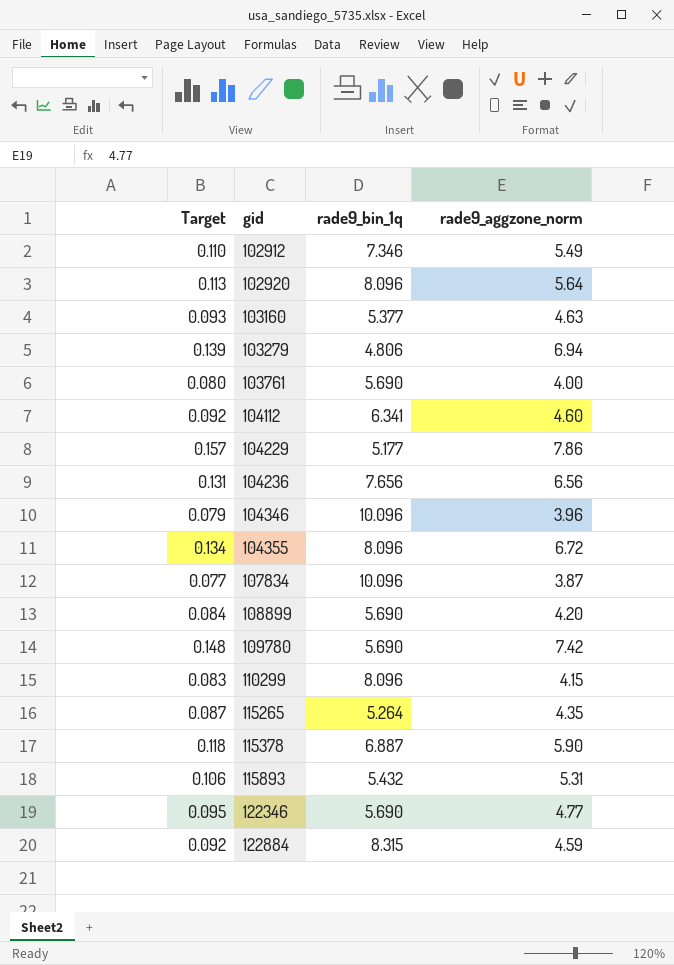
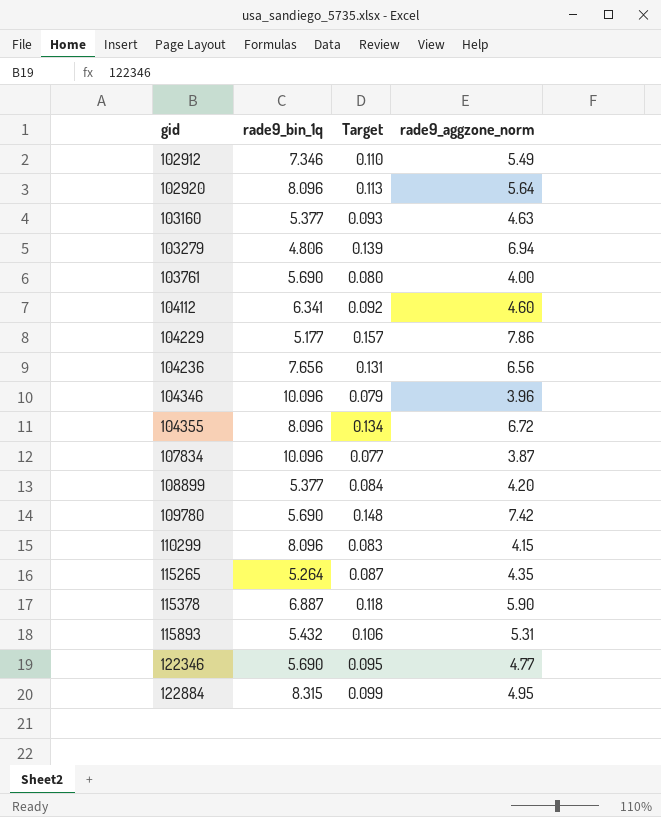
column Target | position: 1 -> 3
108899 | rade9_bin_1q: 5.690 -> 5.377
122884 | Target: 0.092 -> 0.099
122884 | rade9_aggzone_norm: 4.59 -> 4.95

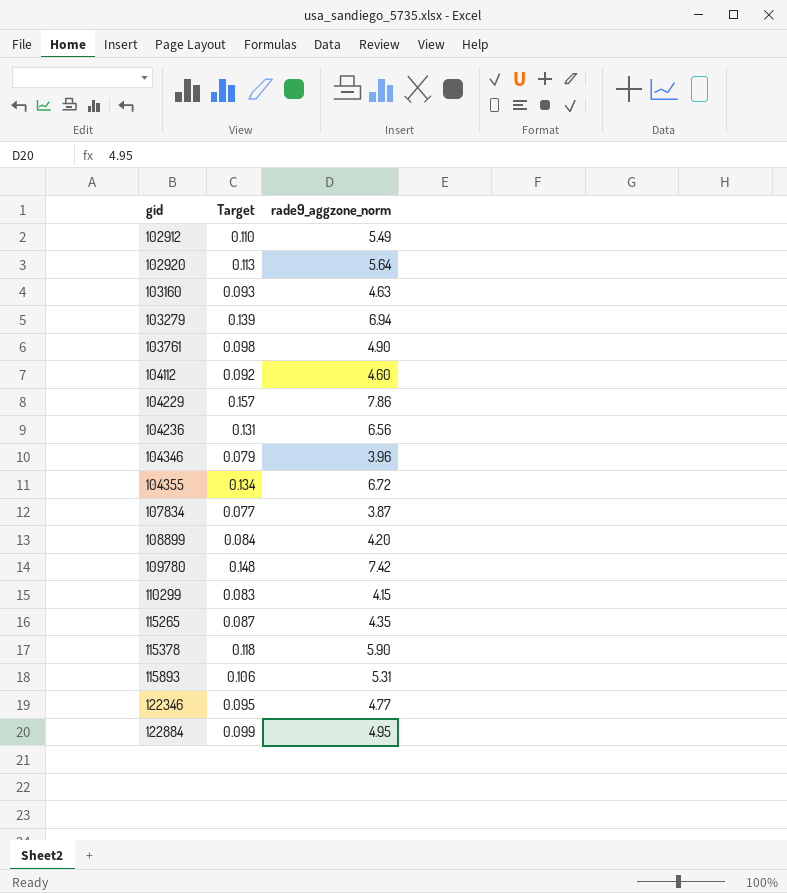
column rade9_bin_1q | position: 2 -> none
103761 | Target: 0.080 -> 0.098
103761 | rade9_aggzone_norm: 4.00 -> 4.90

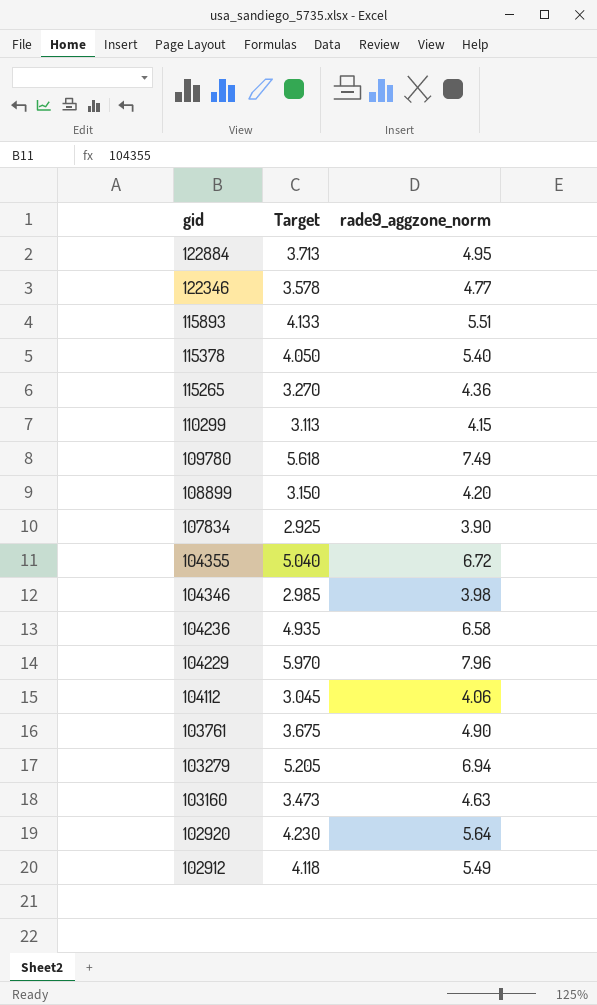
row order: gid ascending -> gid descending
column Target | formula: [rade9_aggzone_norm] * 0.02 -> [rade9_aggzone_norm] * 0.75
115893 | rade9_aggzone_norm: 5.31 -> 5.51
115378 | rade9_aggzone_norm: 5.90 -> 5.40
115265 | rade9_aggzone_norm: 4.35 -> 4.36
109780 | rade9_aggzone_norm: 7.42 -> 7.49
107834 | rade9_aggzone_norm: 3.87 -> 3.90
104346 | rade9_aggzone_norm: 3.96 -> 3.98
104236 | rade9_aggzone_norm: 6.56 -> 6.58
104229 | rade9_aggzone_norm: 7.86 -> 7.96
104112 | rade9_aggzone_norm: 4.60 -> 4.06

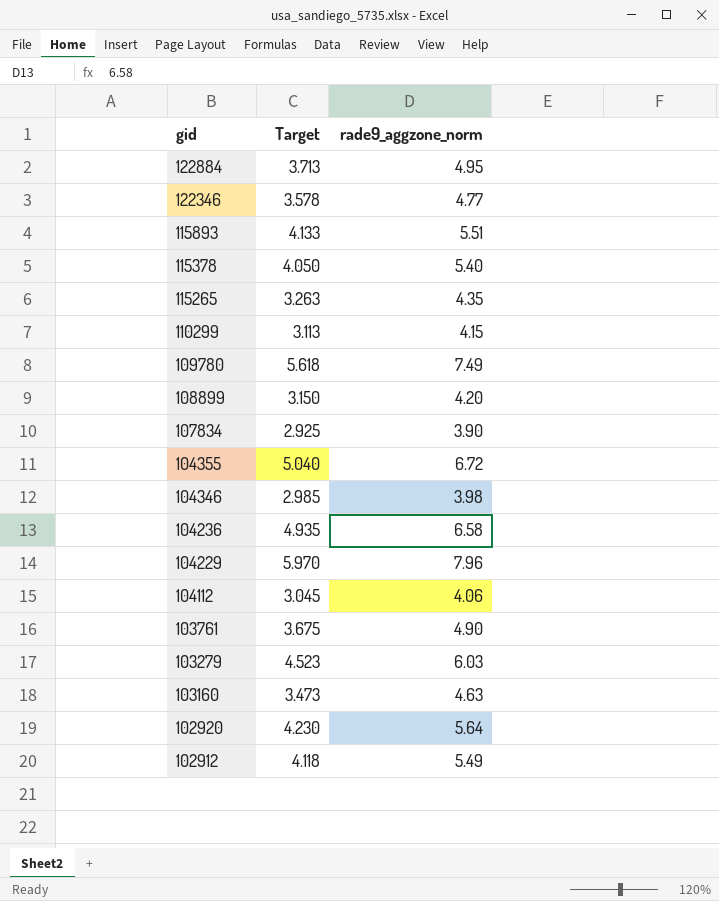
115265 | Target: 3.270 -> 3.263
115265 | rade9_aggzone_norm: 4.36 -> 4.35
103279 | Target: 5.205 -> 4.523
103279 | rade9_aggzone_norm: 6.94 -> 6.03

